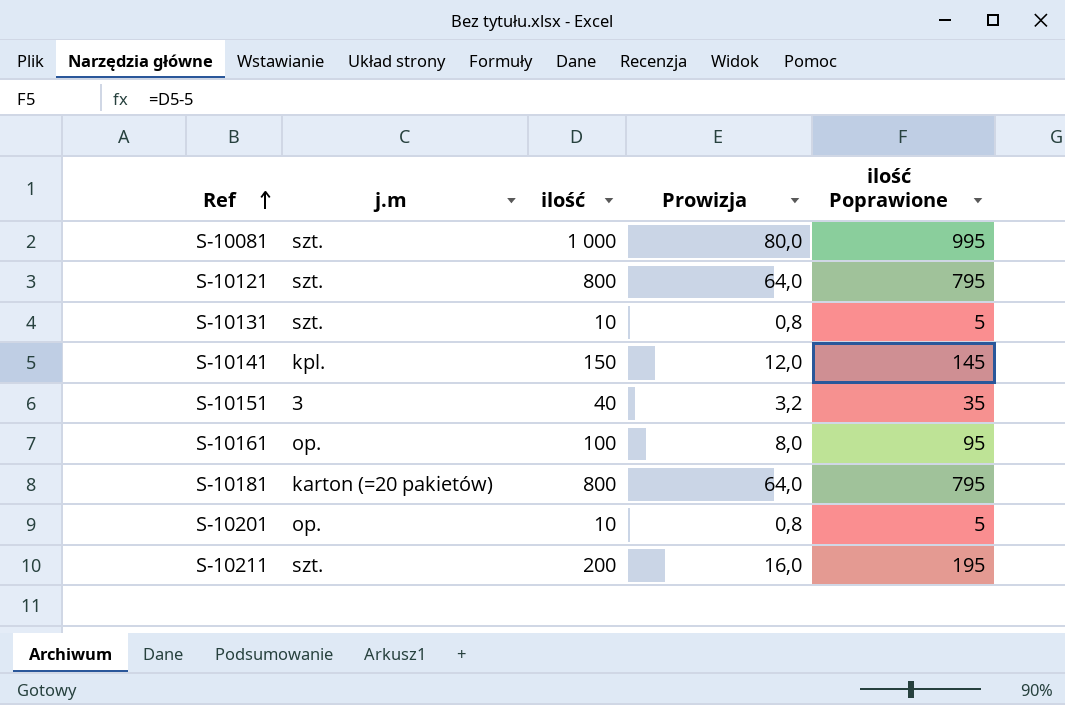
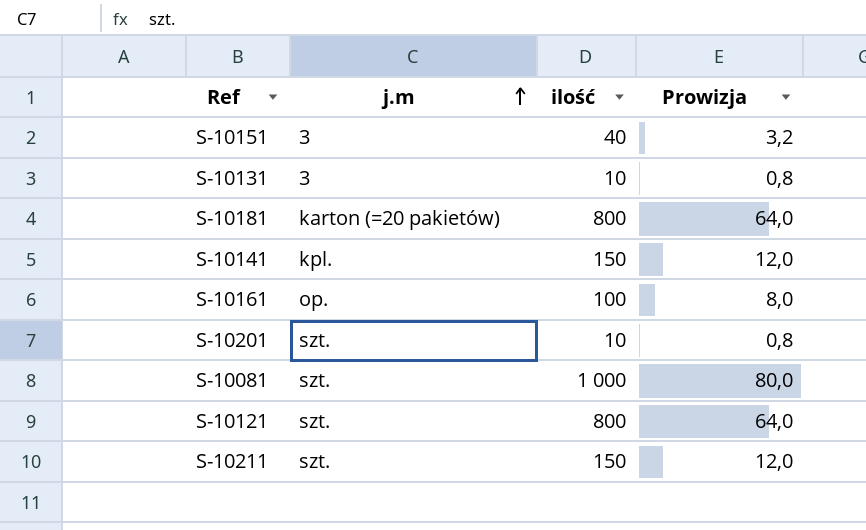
row order: Ref ascending -> j.m ascending
column ilość Poprawione | formula: [ilość] - 5 -> none
S-10131 | j.m: szt. -> 3
S-10201 | j.m: op. -> szt.
S-10211 | ilość: 200 -> 150
S-10211 | Prowizja: 16,0 -> 12,0

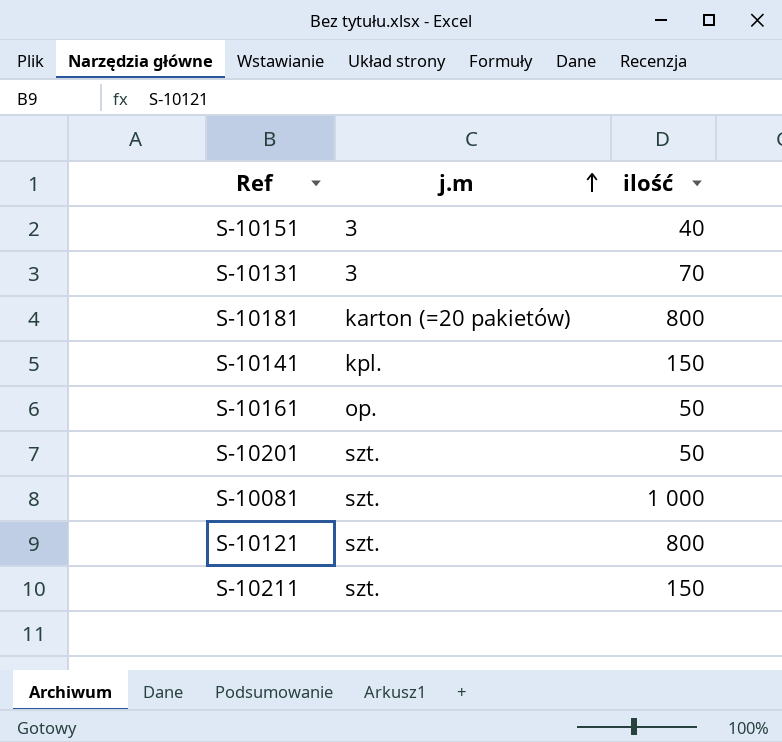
column Prowizja | formula: [ilość] * 0,08 -> none
S-10131 | ilość: 10 -> 70
S-10161 | ilość: 100 -> 50
S-10201 | ilość: 10 -> 50

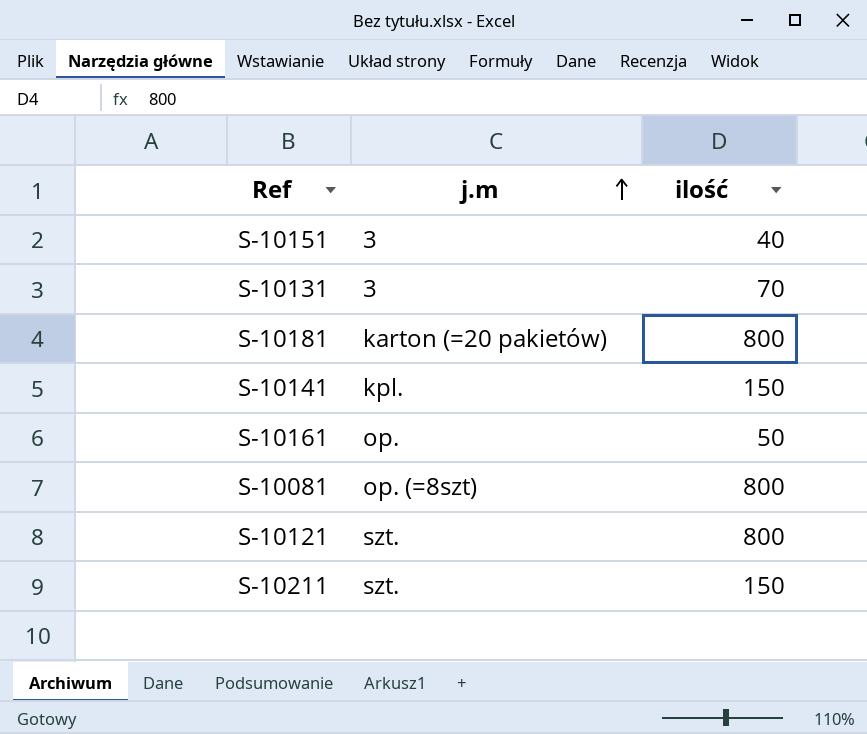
row S-10201: szt. | 50 -> none
S-10081 | j.m: szt. -> op. (=8szt)
S-10081 | ilość: 1 000 -> 800

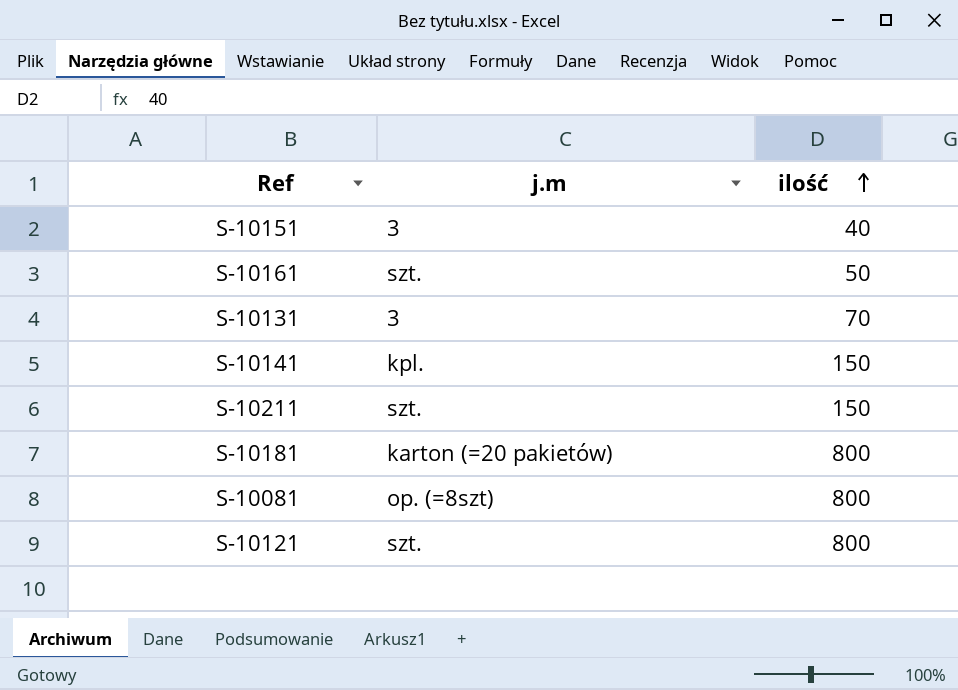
row order: j.m ascending -> ilość ascending
S-10161 | j.m: op. -> szt.

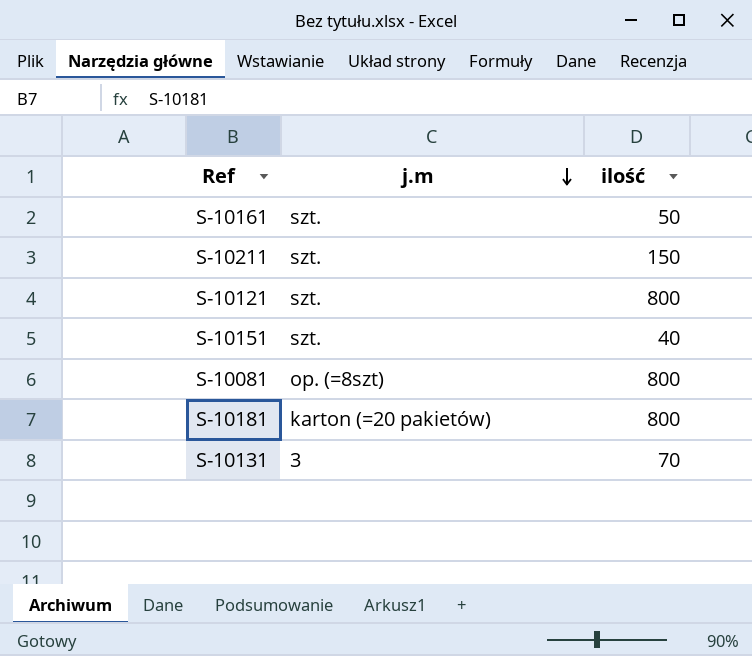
row order: ilość ascending -> j.m descending
row S-10141: kpl. | 150 -> none
S-10151 | j.m: 3 -> szt.

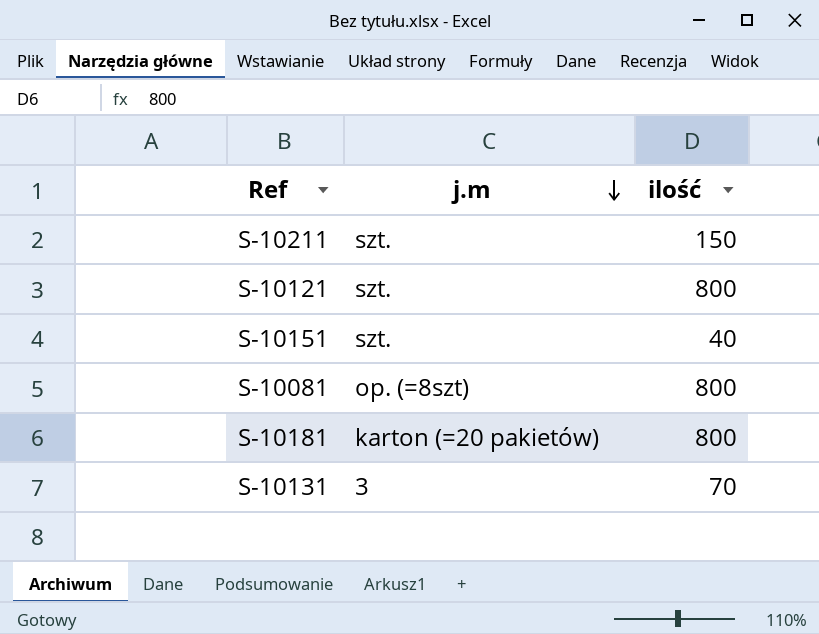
row S-10161: szt. | 50 -> none

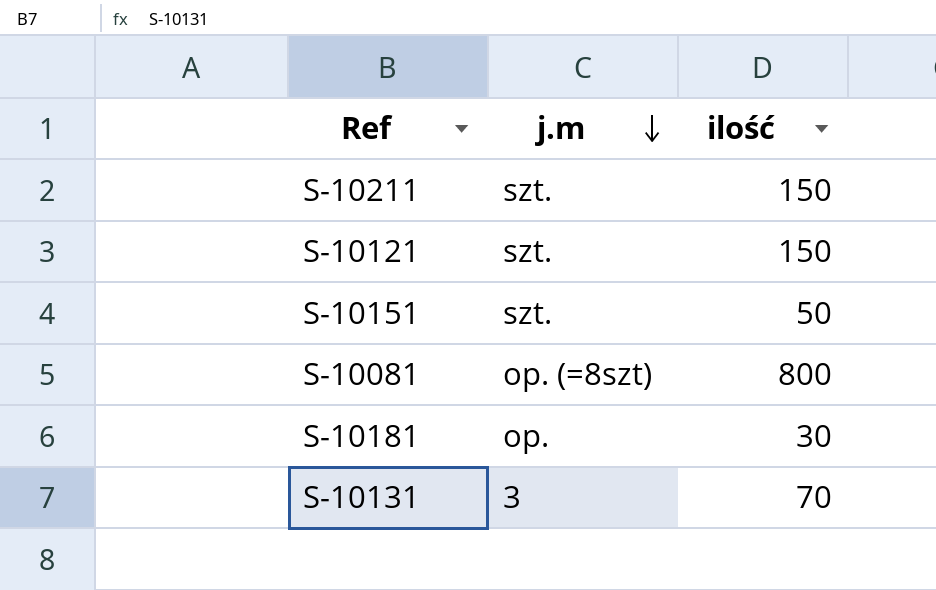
S-10121 | ilość: 800 -> 150
S-10151 | ilość: 40 -> 50
S-10181 | j.m: karton (=20 pakietów) -> op.
S-10181 | ilość: 800 -> 30

